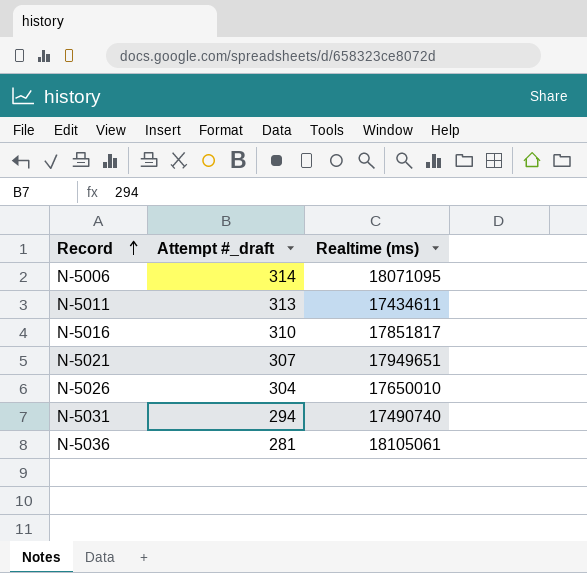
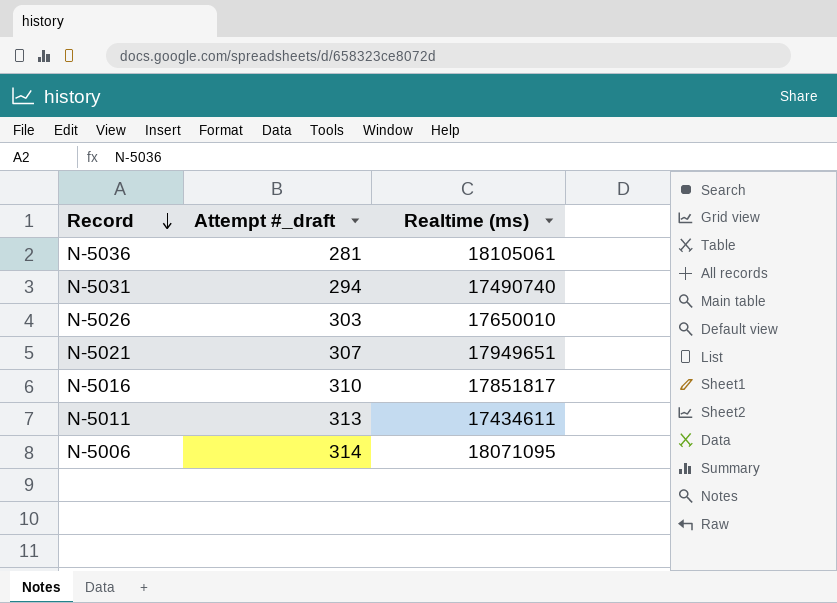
row order: Record ascending -> Record descending
N-5026 | Attempt #_draft: 304 -> 303

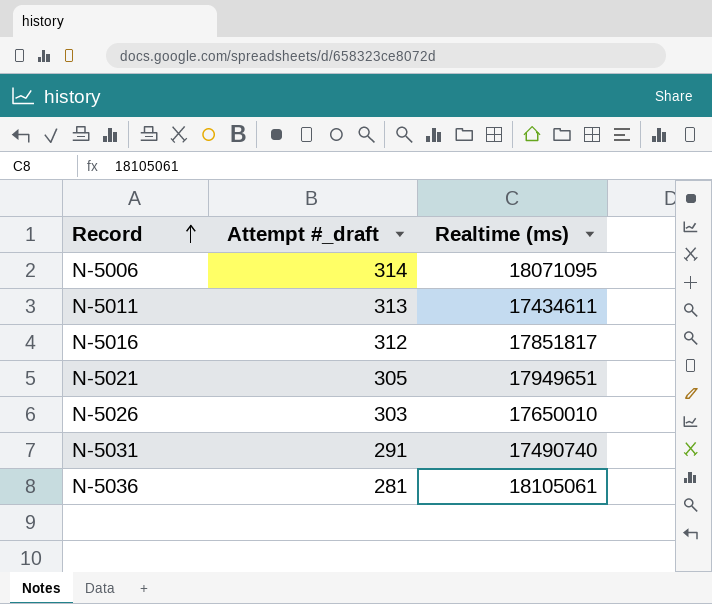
row order: Record descending -> Record ascending
N-5016 | Attempt #_draft: 310 -> 312
N-5021 | Attempt #_draft: 307 -> 305
N-5031 | Attempt #_draft: 294 -> 291

